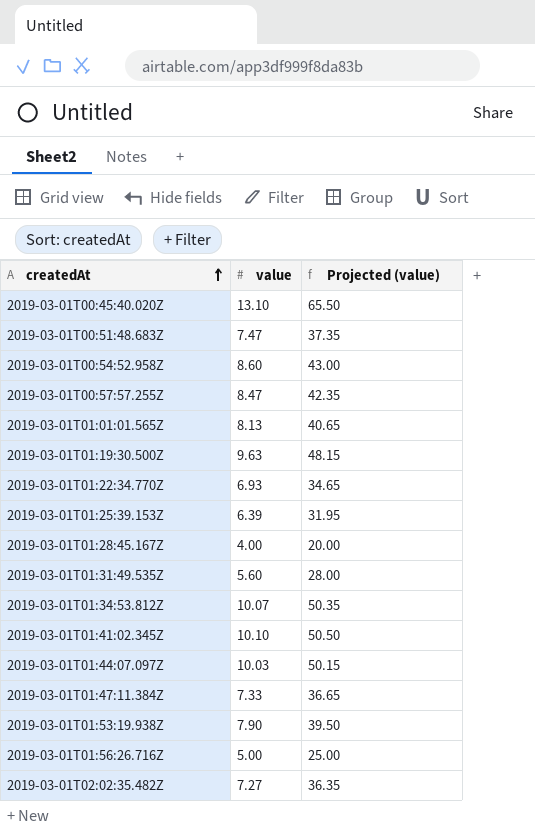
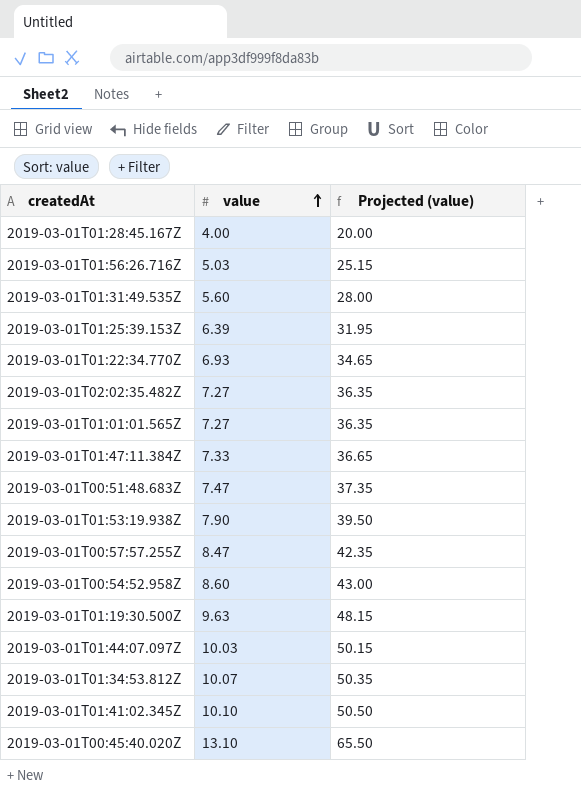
row order: createdAt ascending -> value ascending
2019-03-01T01:56:26.716Z | value: 5.00 -> 5.03
2019-03-01T01:56:26.716Z | Projected (value): 25.00 -> 25.15
2019-03-01T01:01:01.565Z | value: 8.13 -> 7.27
2019-03-01T01:01:01.565Z | Projected (value): 40.65 -> 36.35

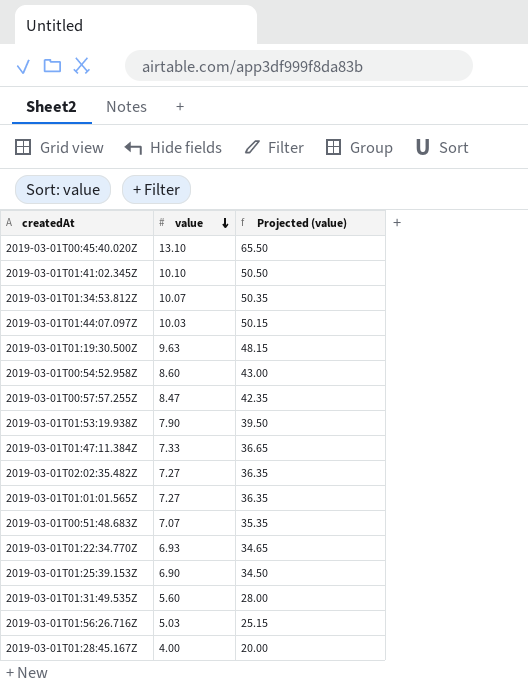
row order: value ascending -> value descending
2019-03-01T00:51:48.683Z | value: 7.47 -> 7.07
2019-03-01T00:51:48.683Z | Projected (value): 37.35 -> 35.35
2019-03-01T01:25:39.153Z | value: 6.39 -> 6.90
2019-03-01T01:25:39.153Z | Projected (value): 31.95 -> 34.50

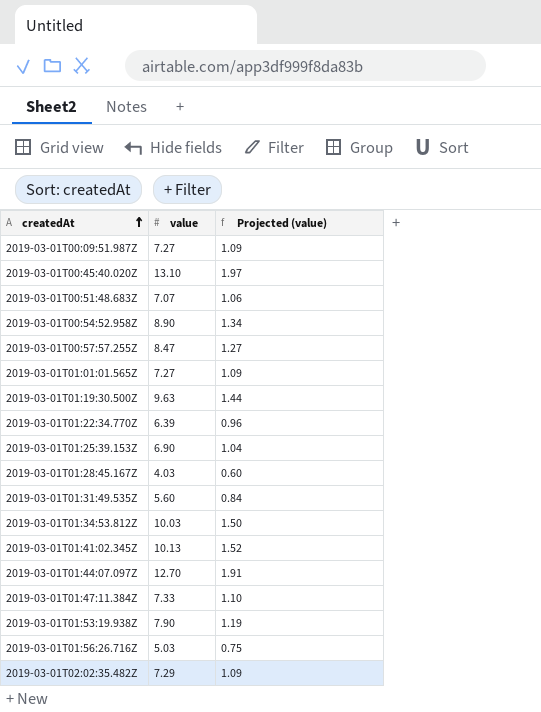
row order: value descending -> createdAt ascending
column Projected (value) | formula: [value] * 5 -> [value] * 0.15
row 2019-03-01T00:09:51.987Z: none -> 7.27 | 1.09
2019-03-01T00:54:52.958Z | value: 8.60 -> 8.90
2019-03-01T01:22:34.770Z | value: 6.93 -> 6.39
2019-03-01T01:28:45.167Z | value: 4.00 -> 4.03
2019-03-01T01:34:53.812Z | value: 10.07 -> 10.03
2019-03-01T01:41:02.345Z | value: 10.10 -> 10.13
2019-03-01T01:44:07.097Z | value: 10.03 -> 12.70
2019-03-01T02:02:35.482Z | value: 7.27 -> 7.29

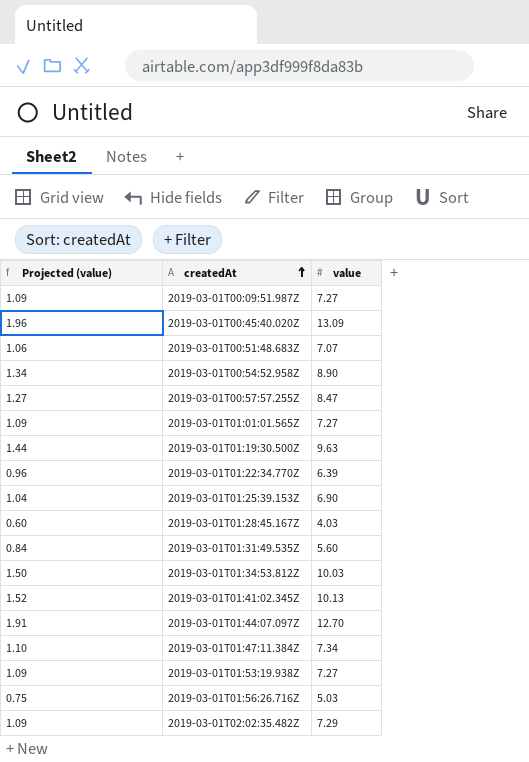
column Projected (value) | position: 3 -> 1
2019-03-01T00:45:40.020Z | Projected (value): 1.97 -> 1.96
2019-03-01T00:45:40.020Z | value: 13.10 -> 13.09
2019-03-01T01:47:11.384Z | value: 7.33 -> 7.34
2019-03-01T01:53:19.938Z | Projected (value): 1.19 -> 1.09
2019-03-01T01:53:19.938Z | value: 7.90 -> 7.27

